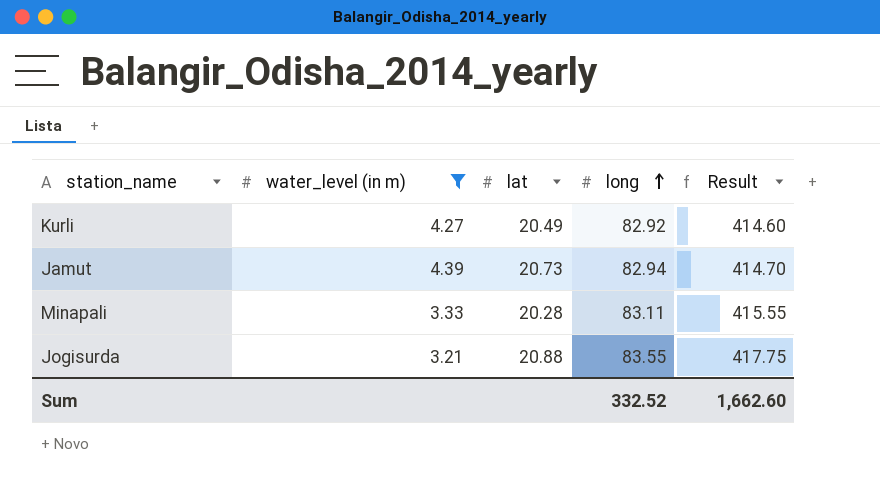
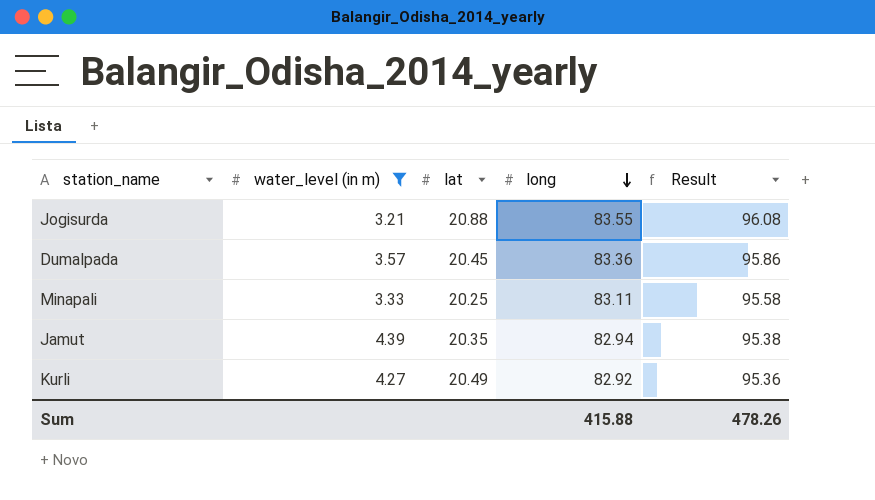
row order: long ascending -> long descending
column Result | formula: [long] * 5 -> [long] * 1.15
row Dumalpada: none -> 3.57 | 20.45 | 83.36 | 95.86
Minapali | lat: 20.28 -> 20.25
Jamut | lat: 20.73 -> 20.35
Sum | long: 332.52 -> 415.88
Sum | Result: 1,662.60 -> 478.26

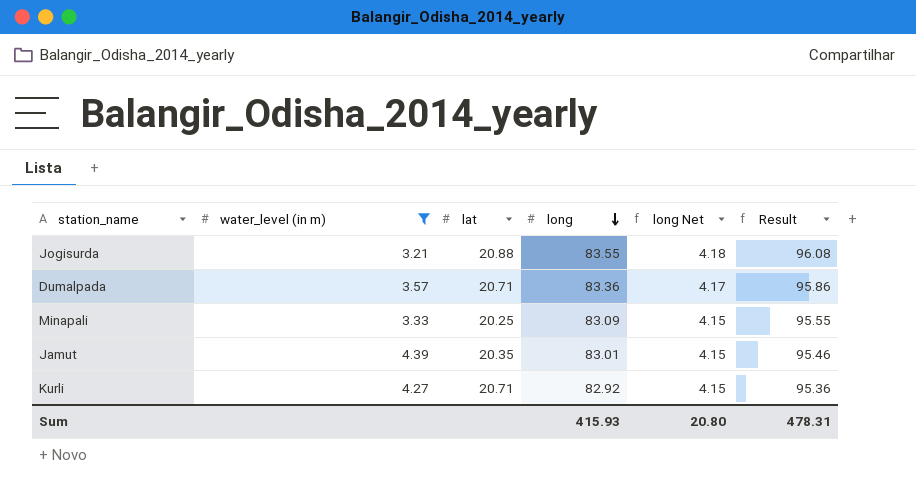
column long Net | formula: none -> [long] * 0.05
Dumalpada | lat: 20.45 -> 20.71
Minapali | long: 83.11 -> 83.09
Minapali | Result: 95.58 -> 95.55
Jamut | long: 82.94 -> 83.01
Jamut | Result: 95.38 -> 95.46
Kurli | lat: 20.49 -> 20.71
Sum | long: 415.88 -> 415.93
Sum | Result: 478.26 -> 478.31

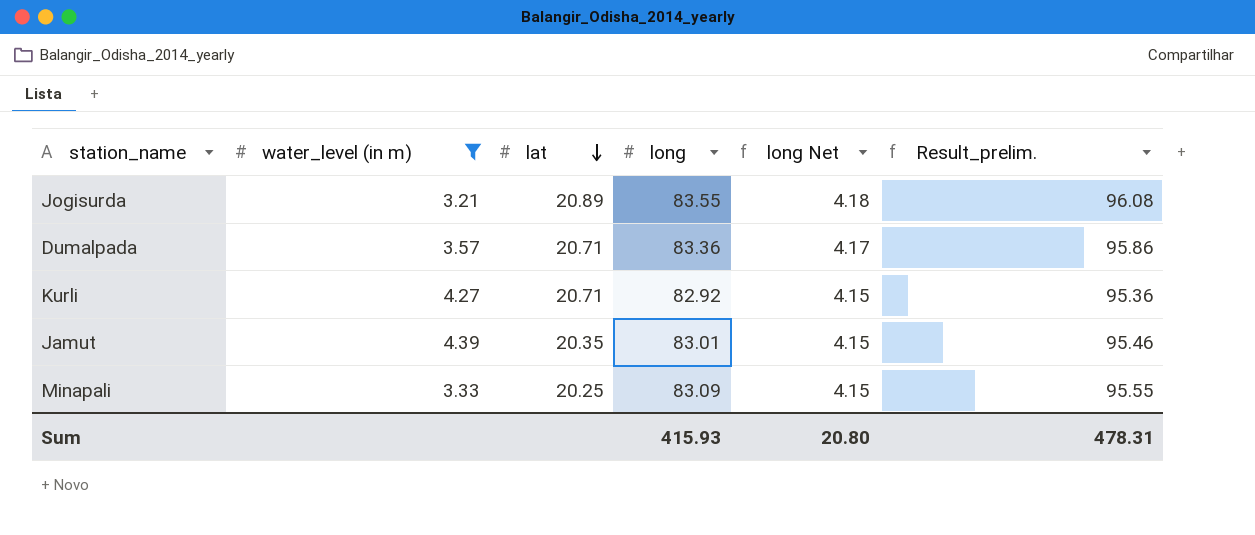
row order: long descending -> lat descending
column name: Result -> Result_prelim.
Jogisurda | lat: 20.88 -> 20.89

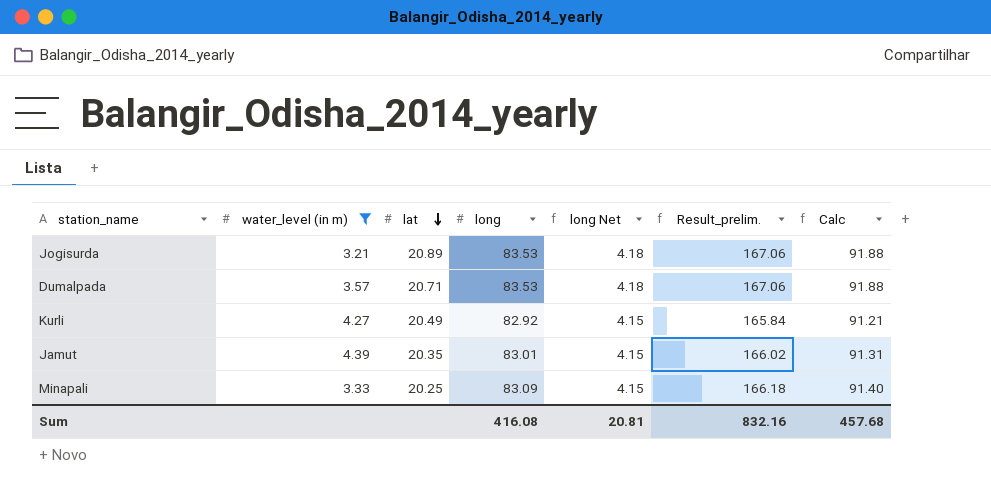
column Result_prelim. | formula: [long] * 1.15 -> [long] * 2
column Calc | formula: none -> [long] * 1.1
Jogisurda | long: 83.55 -> 83.53
Dumalpada | long: 83.36 -> 83.53
Dumalpada | long Net: 4.17 -> 4.18
Kurli | lat: 20.71 -> 20.49
Sum | long: 415.93 -> 416.08
Sum | long Net: 20.80 -> 20.81
Sum | Result_prelim.: 478.31 -> 832.16

